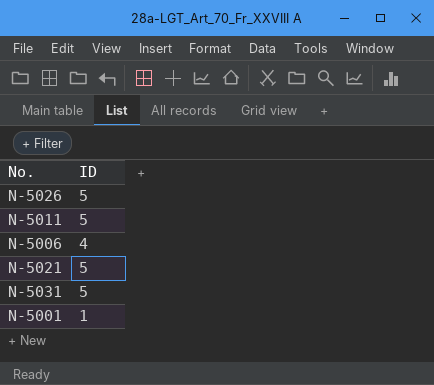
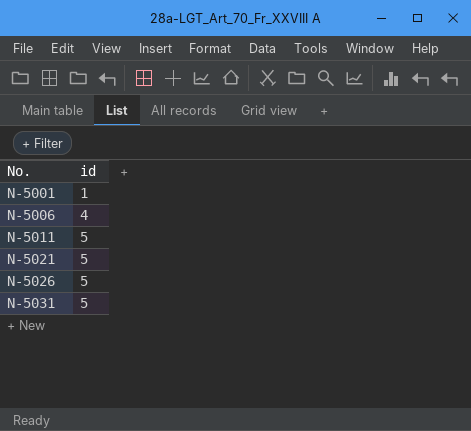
row order: none -> No. ascending
column name: ID -> id

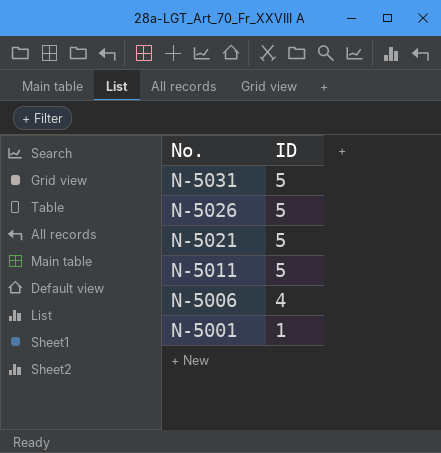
row order: No. ascending -> No. descending
column name: id -> ID

